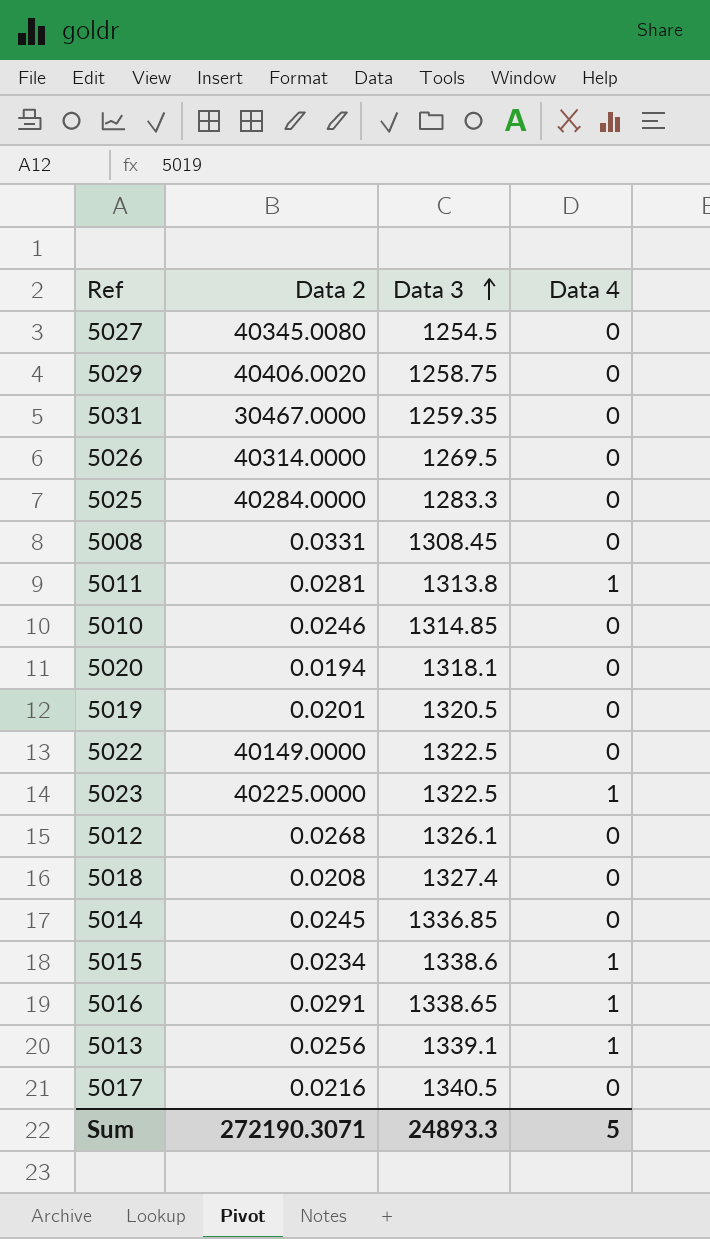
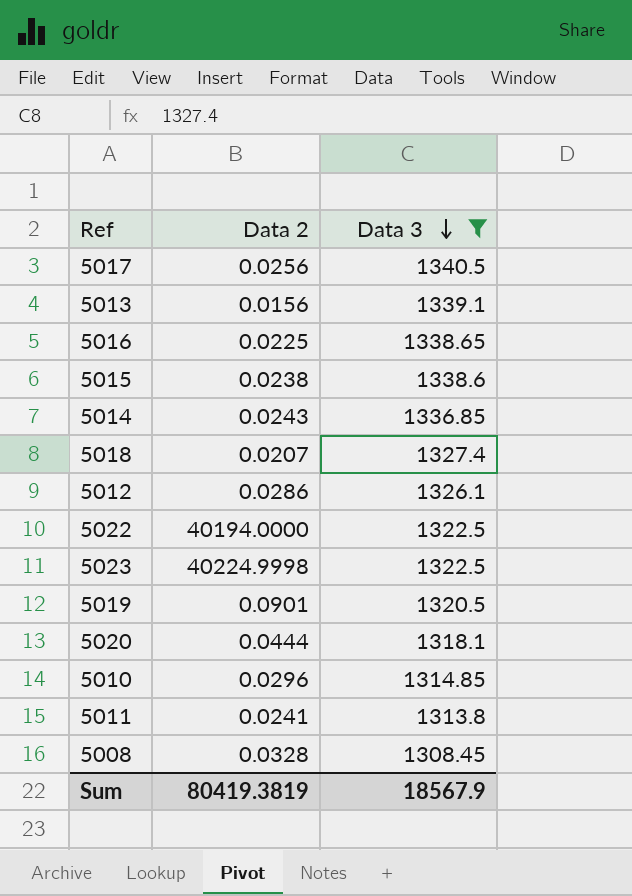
filter: none -> Data 3 >= 1308.45
row order: Data 3 ascending -> Data 3 descending
column Data 4 | position: 4 -> none
5017 | Data 2: 0.0216 -> 0.0256
5013 | Data 2: 0.0256 -> 0.0156
5016 | Data 2: 0.0291 -> 0.0225
5015 | Data 2: 0.0234 -> 0.0238
5014 | Data 2: 0.0245 -> 0.0243
5018 | Data 2: 0.0208 -> 0.0207
5012 | Data 2: 0.0268 -> 0.0286
5022 | Data 2: 40149.0000 -> 40194.0000
5023 | Data 2: 40225.0000 -> 40224.9998
5019 | Data 2: 0.0201 -> 0.0901
5020 | Data 2: 0.0194 -> 0.0444
5010 | Data 2: 0.0246 -> 0.0296
5011 | Data 2: 0.0281 -> 0.0241
5008 | Data 2: 0.0331 -> 0.0328
Sum | Data 2: 272190.3071 -> 80419.3819
Sum | Data 3: 24893.3 -> 18567.9

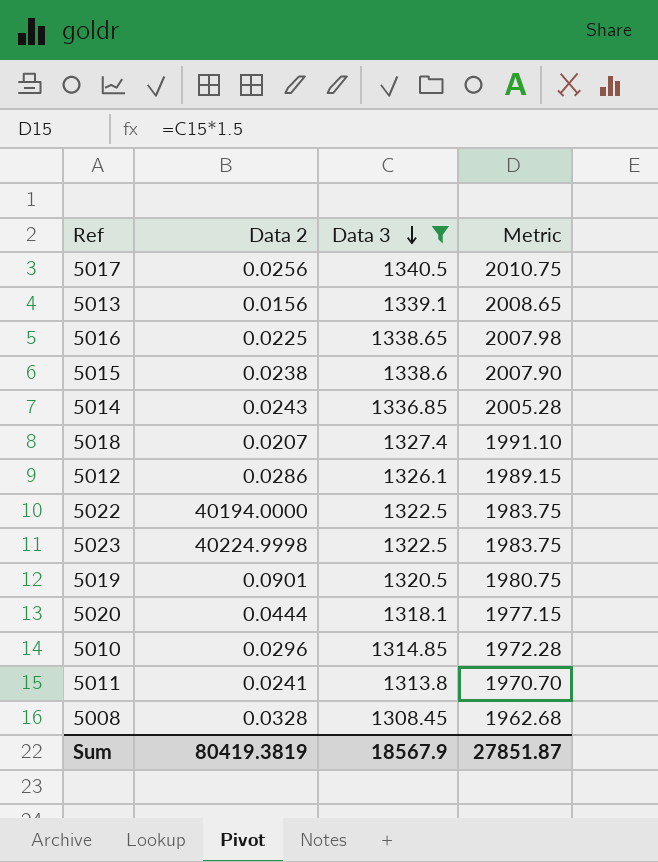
column Metric | formula: none -> [Data 3] * 1.5

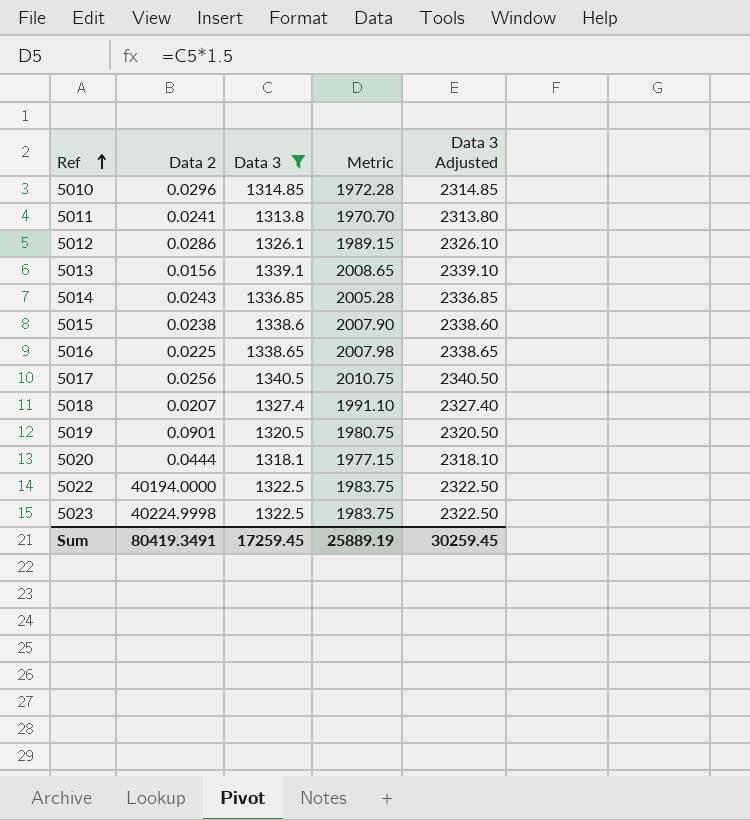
row order: Data 3 descending -> Ref ascending
column Data 3 Adjusted | formula: none -> [Data 3] + 1000
row 5008: 0.0328 | 1308.45 | 1962.68 -> none
Sum | Data 2: 80419.3819 -> 80419.3491
Sum | Data 3: 18567.9 -> 17259.45
Sum | Metric: 27851.87 -> 25889.19

